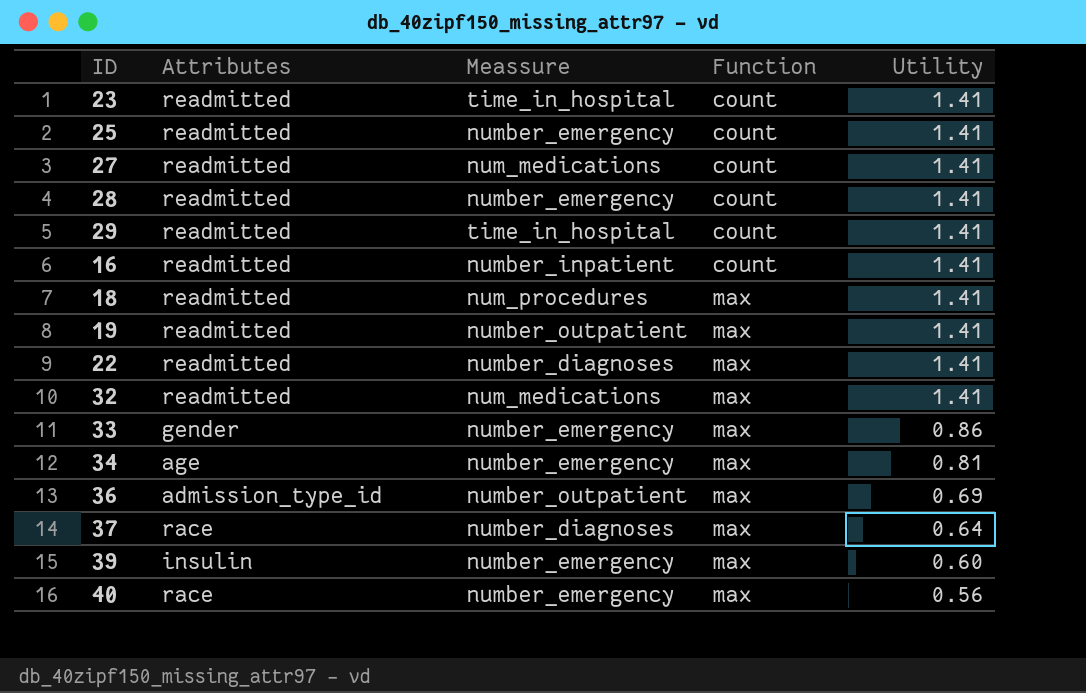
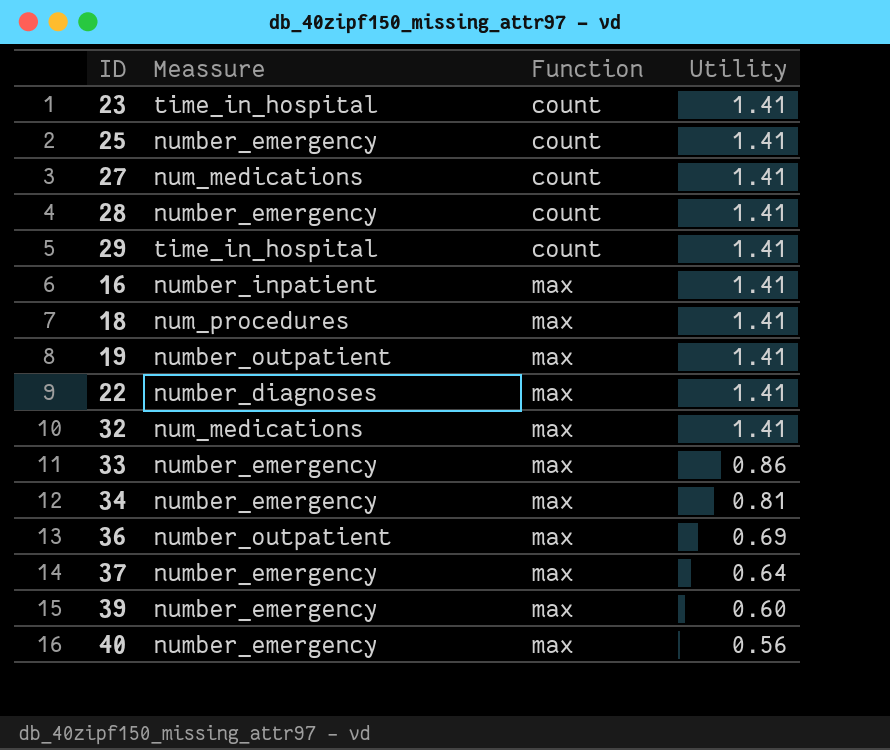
column Attributes | position: 2 -> none
16 | Function: count -> max
37 | Meassure: number_diagnoses -> number_emergency

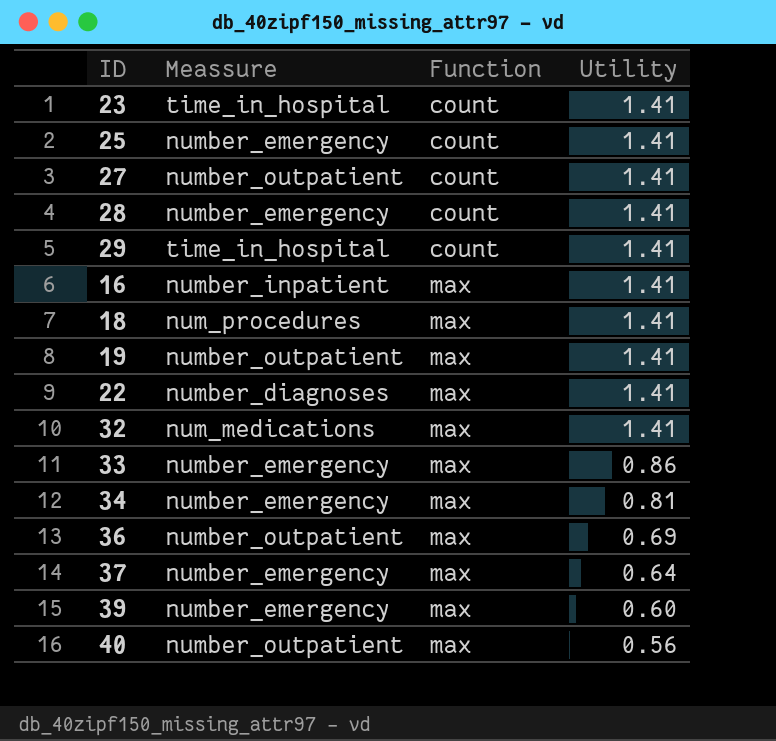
27 | Meassure: num_medications -> number_outpatient
40 | Meassure: number_emergency -> number_outpatient

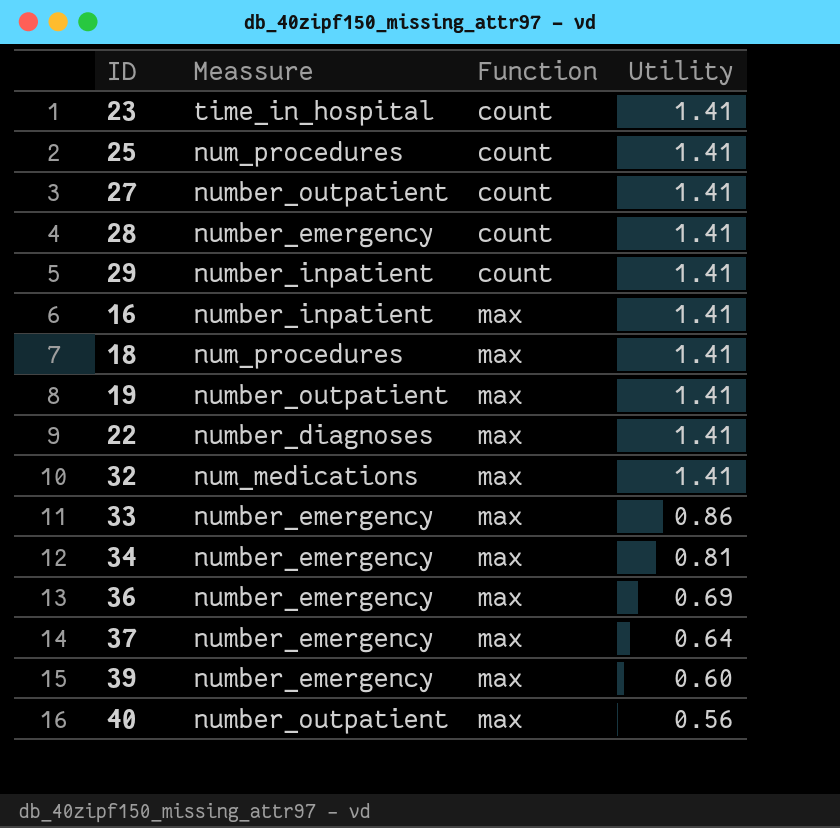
25 | Meassure: number_emergency -> num_procedures
29 | Meassure: time_in_hospital -> number_inpatient
36 | Meassure: number_outpatient -> number_emergency

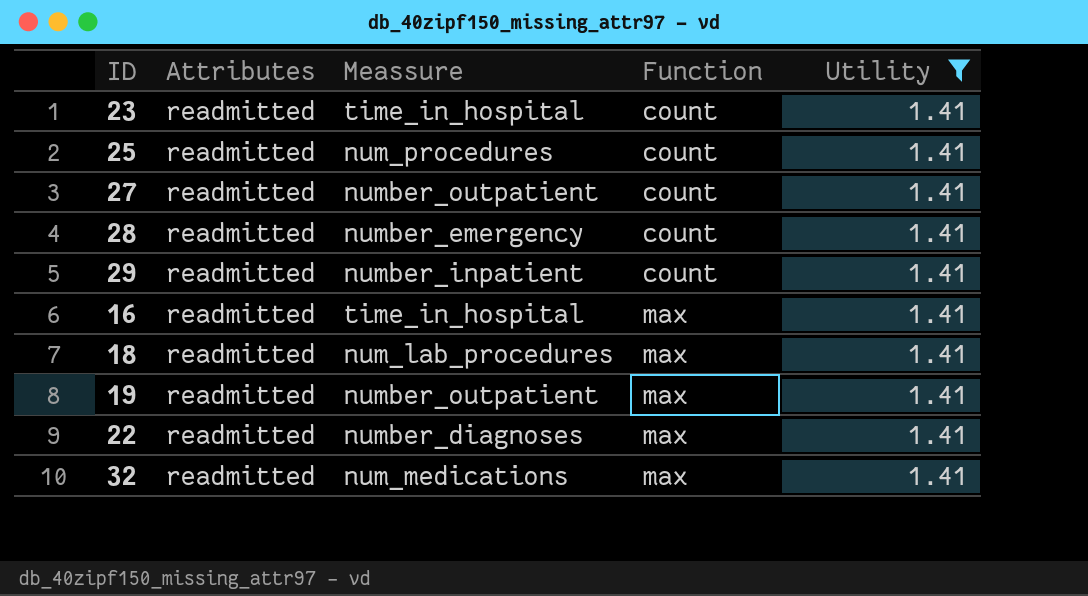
filter: none -> Utility = 1.41
column Attributes | position: none -> 2
16 | Meassure: number_inpatient -> time_in_hospital
18 | Meassure: num_procedures -> num_lab_procedures

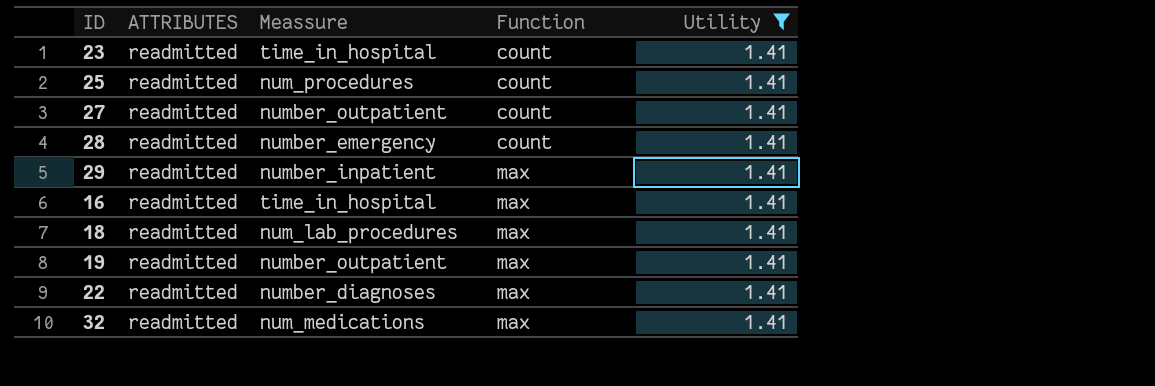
column name: Attributes -> ATTRIBUTES
29 | Function: count -> max

